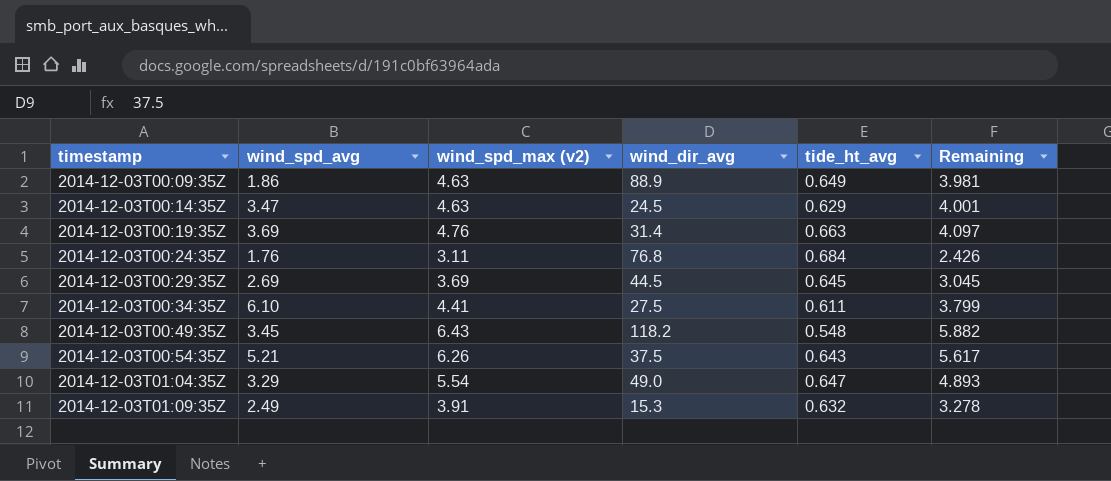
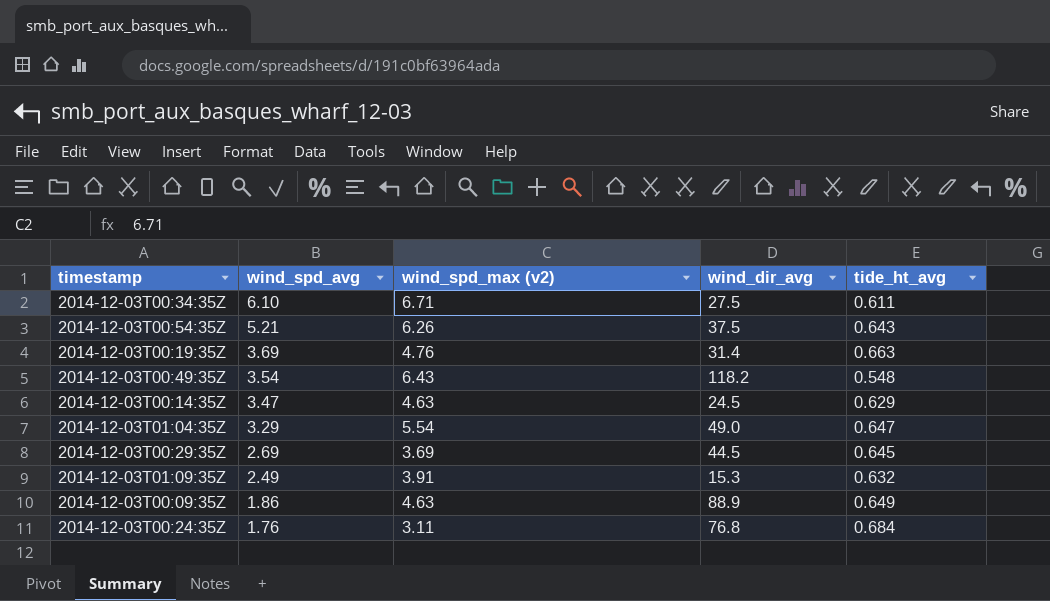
row order: timestamp ascending -> wind_spd_avg descending
column Remaining | formula: [wind_spd_max (v2)] - [tide_ht_avg] -> none
2014-12-03T00:34:35Z | wind_spd_max (v2): 4.41 -> 6.71
2014-12-03T00:49:35Z | wind_spd_avg: 3.45 -> 3.54

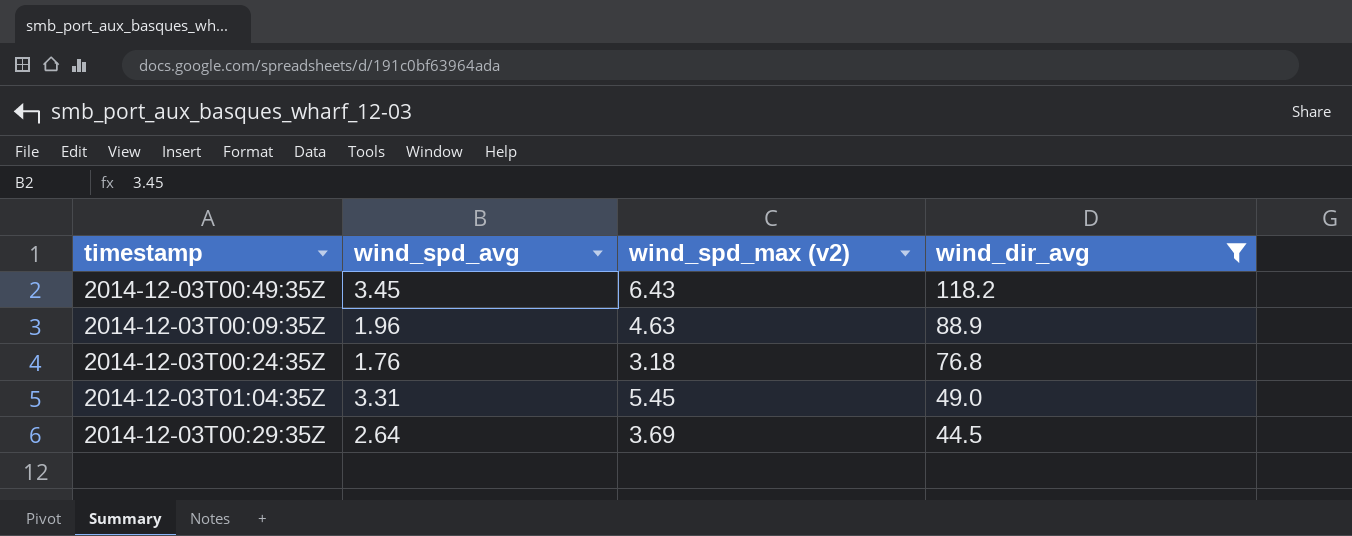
filter: none -> wind_dir_avg >= 44.5
row order: wind_spd_avg descending -> wind_dir_avg descending
column tide_ht_avg | position: 5 -> none
2014-12-03T00:49:35Z | wind_spd_avg: 3.54 -> 3.45
2014-12-03T00:09:35Z | wind_spd_avg: 1.86 -> 1.96
2014-12-03T00:24:35Z | wind_spd_max (v2): 3.11 -> 3.18
2014-12-03T01:04:35Z | wind_spd_avg: 3.29 -> 3.31
2014-12-03T01:04:35Z | wind_spd_max (v2): 5.54 -> 5.45
2014-12-03T00:29:35Z | wind_spd_avg: 2.69 -> 2.64

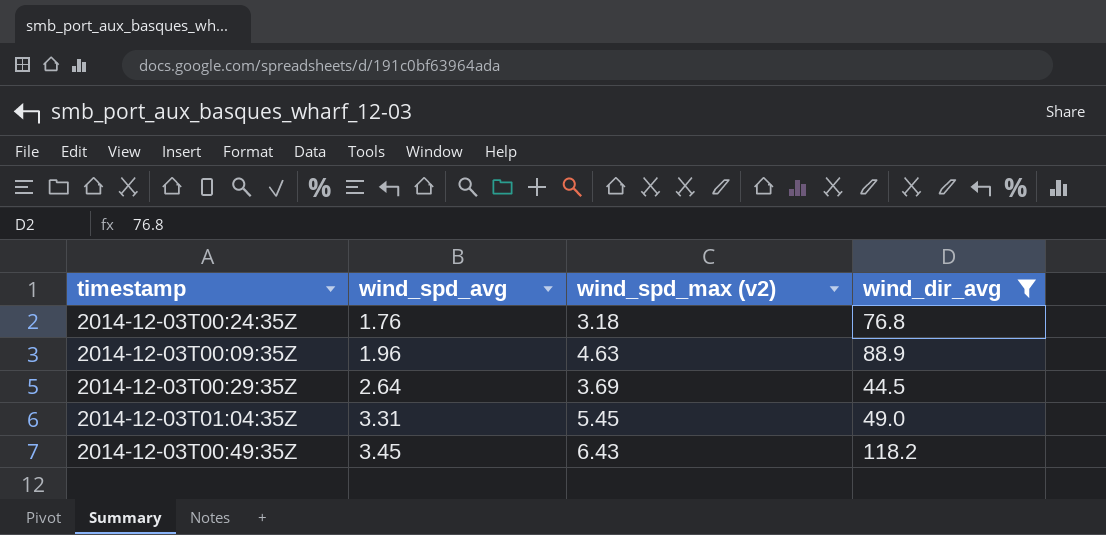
row order: wind_dir_avg descending -> wind_spd_avg ascending

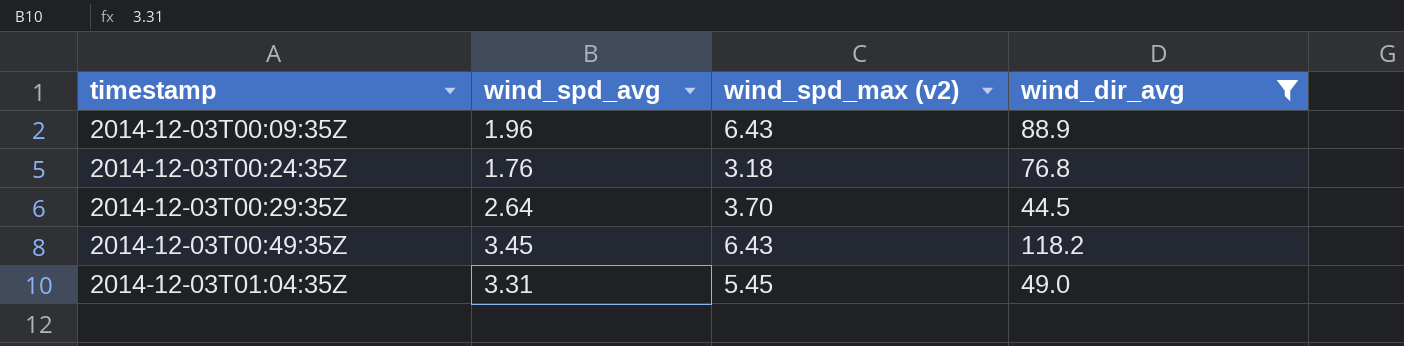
row order: wind_spd_avg ascending -> timestamp ascending
2014-12-03T00:09:35Z | wind_spd_max (v2): 4.63 -> 6.43
2014-12-03T00:29:35Z | wind_spd_max (v2): 3.69 -> 3.70

